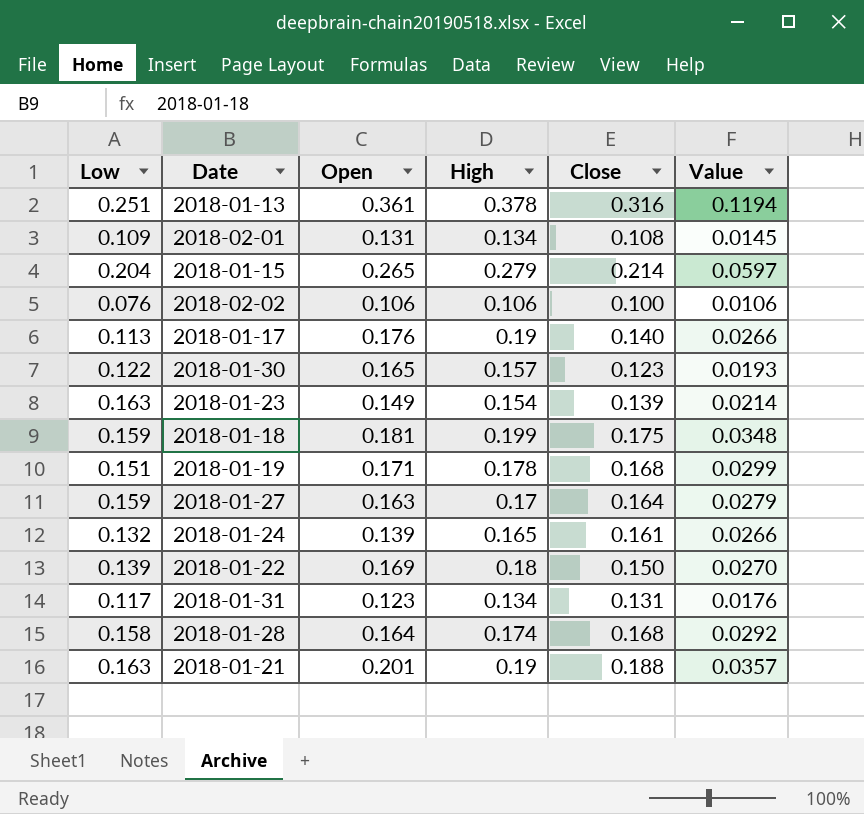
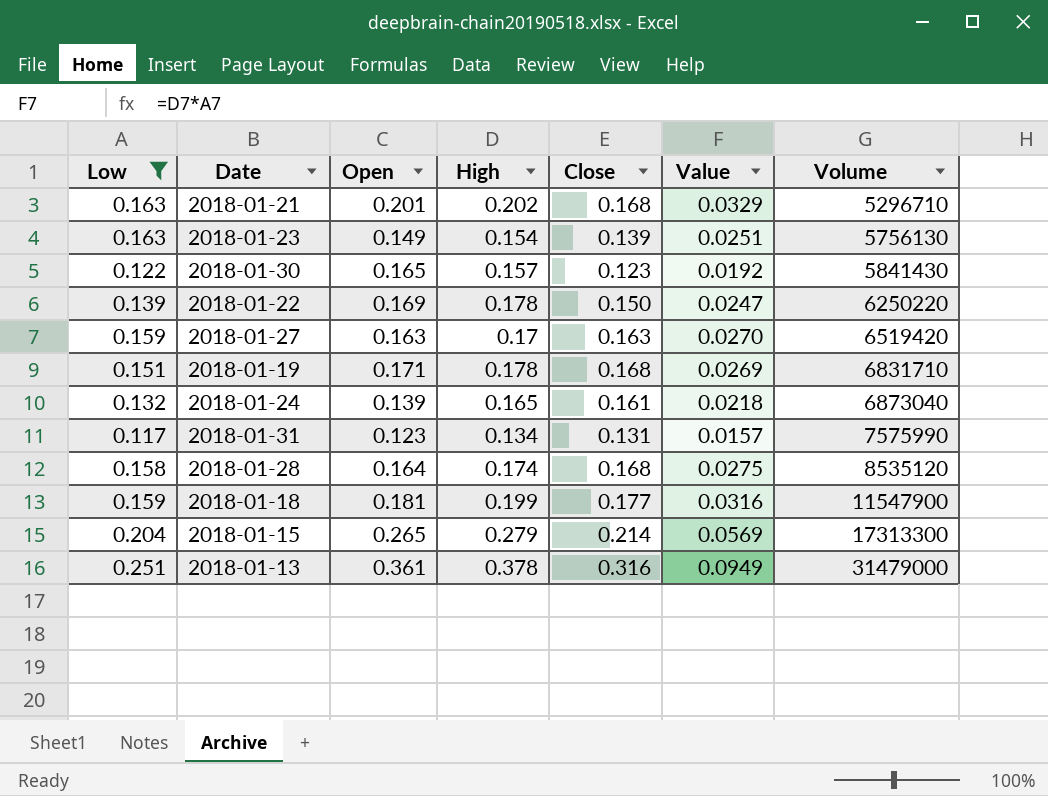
filter: none -> Low >= 0.117
row order: none -> Volume ascending
column Value | formula: [High] * [Close] -> [Low] * [High]
column Volume | position: none -> 7
2018-01-21 | High: 0.19 -> 0.202
2018-01-21 | Close: 0.188 -> 0.168
2018-01-22 | High: 0.18 -> 0.178
2018-01-27 | Close: 0.164 -> 0.163
2018-01-18 | Close: 0.175 -> 0.177

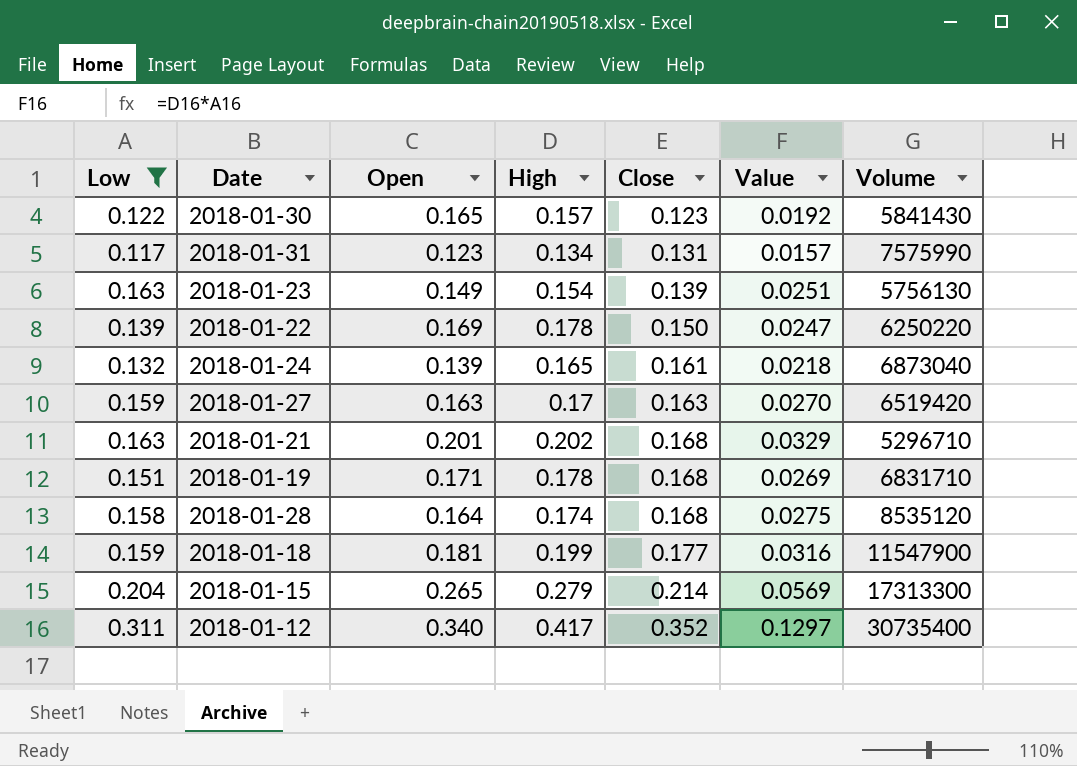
row order: Volume ascending -> Close ascending
row 2018-01-13: 0.251 | 0.361 | 0.378 | 0.316 | 0.0949 | 31479000 -> none
row 2018-01-12: none -> 0.311 | 0.340 | 0.417 | 0.352 | 0.1297 | 30735400

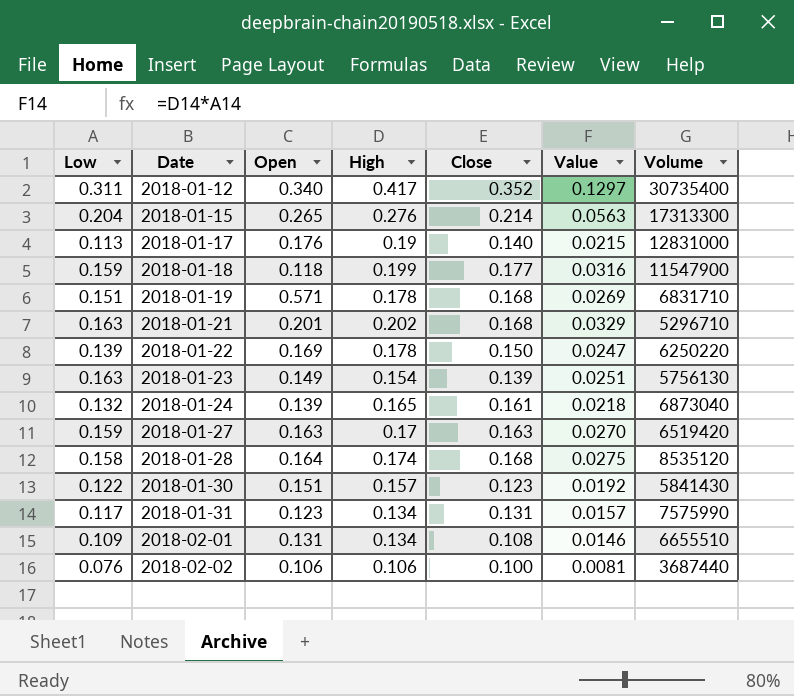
filter: Low >= 0.117 -> none
row order: Close ascending -> Date ascending
2018-01-15 | High: 0.279 -> 0.276
2018-01-15 | Value: 0.0569 -> 0.0563
2018-01-18 | Open: 0.181 -> 0.118
2018-01-19 | Open: 0.171 -> 0.571
2018-01-30 | Open: 0.165 -> 0.151

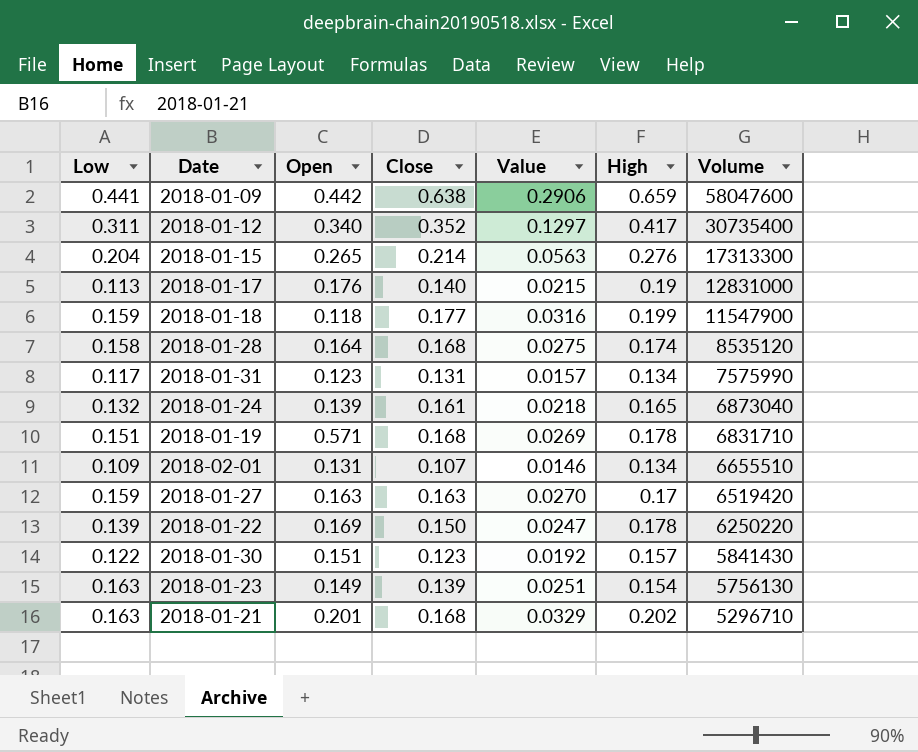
row order: Date ascending -> Volume descending
column High | position: 4 -> 6
row 2018-02-02: 0.076 | 0.106 | 0.106 | 0.100 | 0.0081 | 3687440 -> none
row 2018-01-09: none -> 0.441 | 0.442 | 0.638 | 0.2906 | 0.659 | 58047600
2018-02-01 | Close: 0.108 -> 0.107

